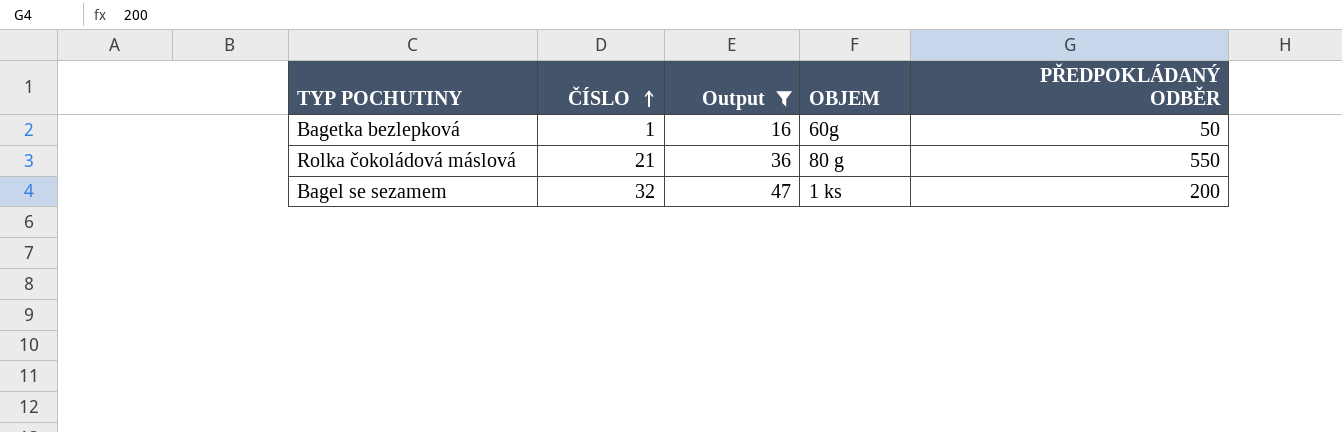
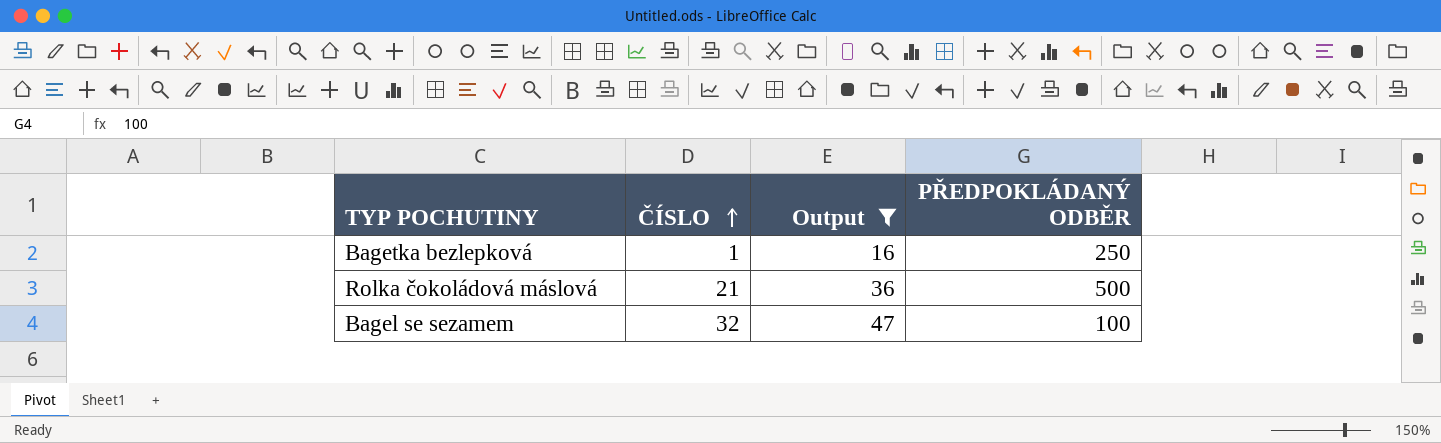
column OBJEM | position: 4 -> none
Bagetka bezlepková | PŘEDPOKLÁDANÝ ODBĚR: 50 -> 250
Rolka čokoládová máslová | PŘEDPOKLÁDANÝ ODBĚR: 550 -> 500
Bagel se sezamem | PŘEDPOKLÁDANÝ ODBĚR: 200 -> 100

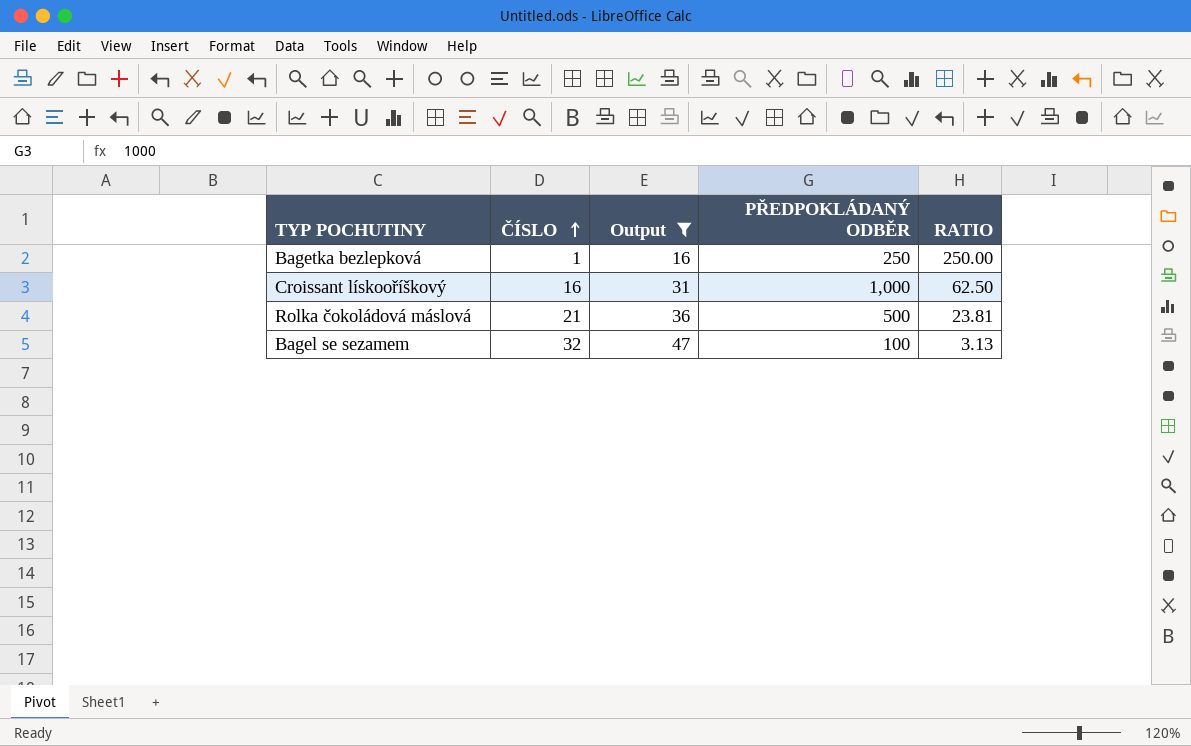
column RATIO | formula: none -> [PŘEDPOKLÁDANÝ ODBĚR] / [ČÍSLO]
row Croissant lískooříškový: none -> 16 | 31 | 1,000 | 62.50

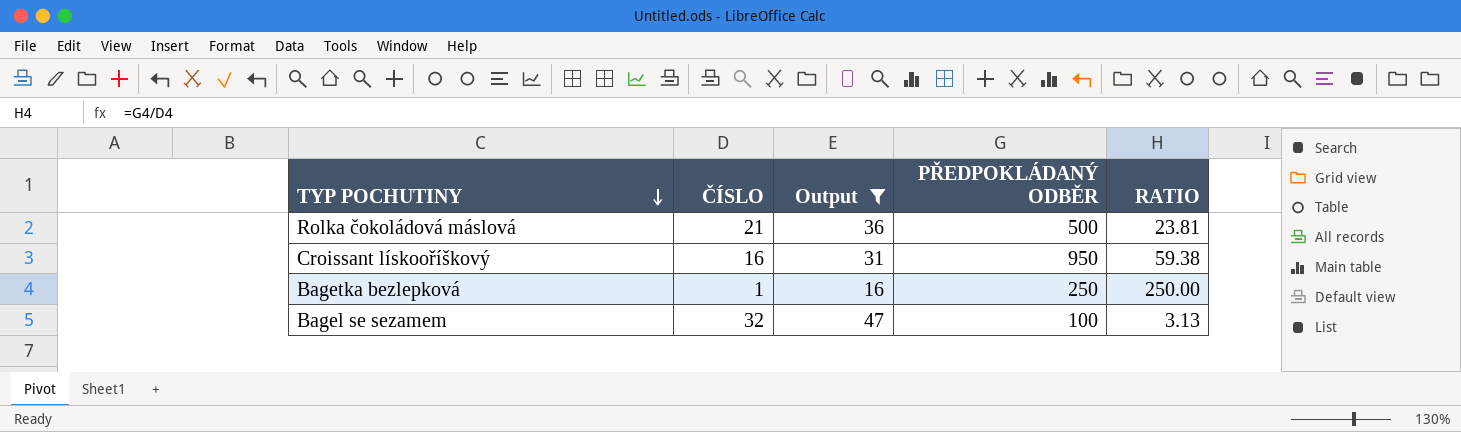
row order: ČÍSLO ascending -> TYP POCHUTINY descending
Croissant lískooříškový | PŘEDPOKLÁDANÝ ODBĚR: 1,000 -> 950
Croissant lískooříškový | RATIO: 62.50 -> 59.38

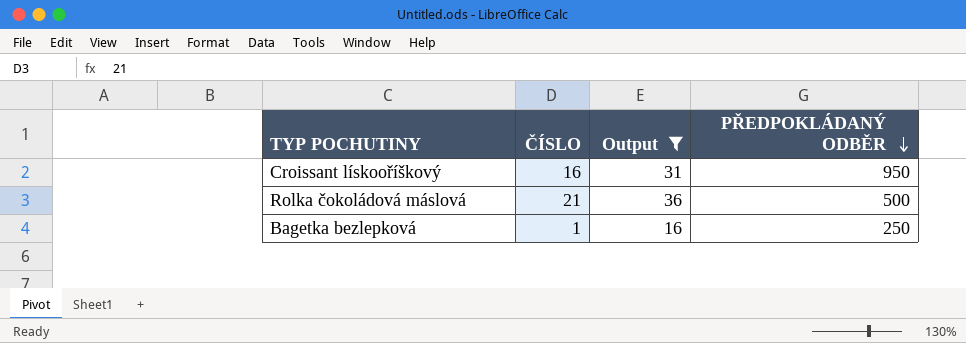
row order: TYP POCHUTINY descending -> PŘEDPOKLÁDANÝ ODBĚR descending
column RATIO | formula: [PŘEDPOKLÁDANÝ ODBĚR] / [ČÍSLO] -> none
row Bagel se sezamem: 32 | 47 | 100 | 3.13 -> none

